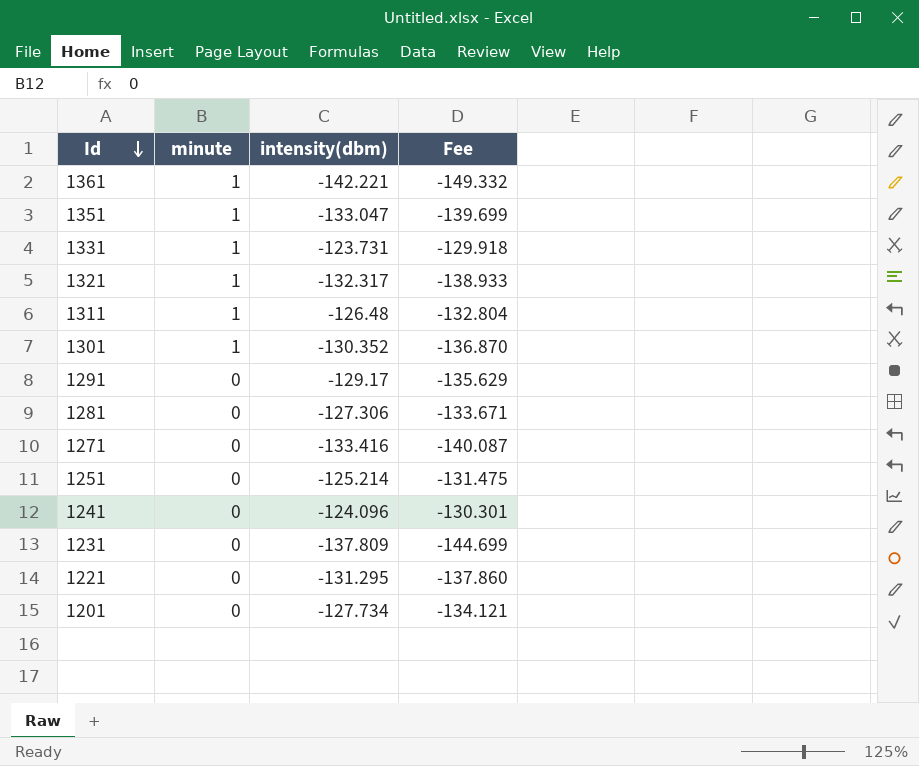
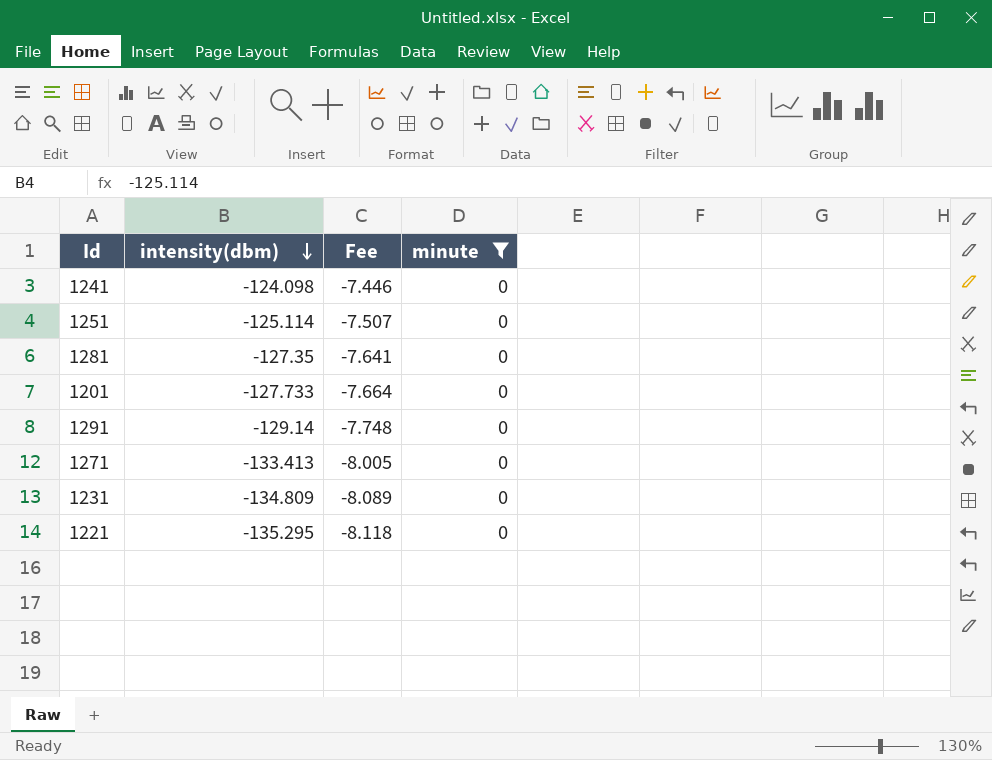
filter: none -> minute = 0
row order: Id descending -> intensity(dbm) descending
column Fee | formula: [intensity(dbm)] * 1.05 -> [intensity(dbm)] * 0.06
column minute | position: 2 -> 4
1241 | intensity(dbm): -124.096 -> -124.098
1251 | intensity(dbm): -125.214 -> -125.114
1281 | intensity(dbm): -127.306 -> -127.35
1201 | intensity(dbm): -127.734 -> -127.733
1291 | intensity(dbm): -129.17 -> -129.14
1271 | intensity(dbm): -133.416 -> -133.413
1231 | intensity(dbm): -137.809 -> -134.809
1221 | intensity(dbm): -131.295 -> -135.295

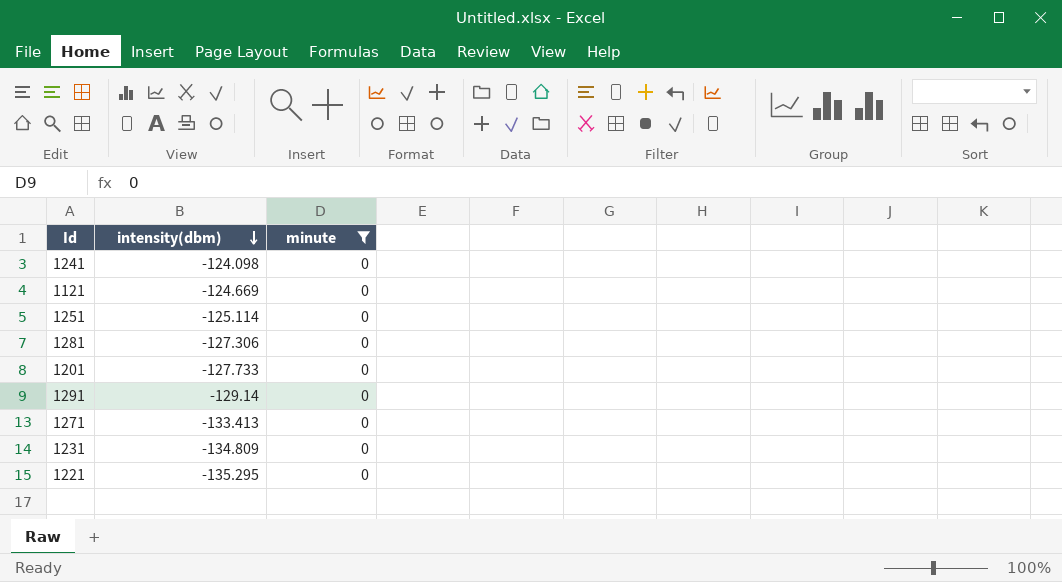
column Fee | formula: [intensity(dbm)] * 0.06 -> none
row 1121: none -> -124.669 | 0
1281 | intensity(dbm): -127.35 -> -127.306

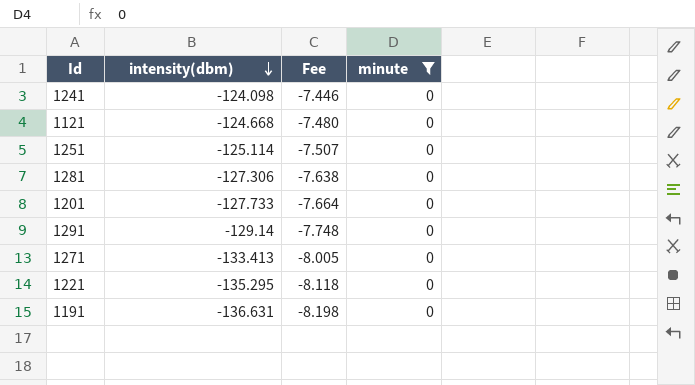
column Fee | formula: none -> [intensity(dbm)] * 0.06
row 1231: -134.809 | 0 -> none
1121 | intensity(dbm): -124.669 -> -124.668
row 1191: none -> -136.631 | -8.198 | 0

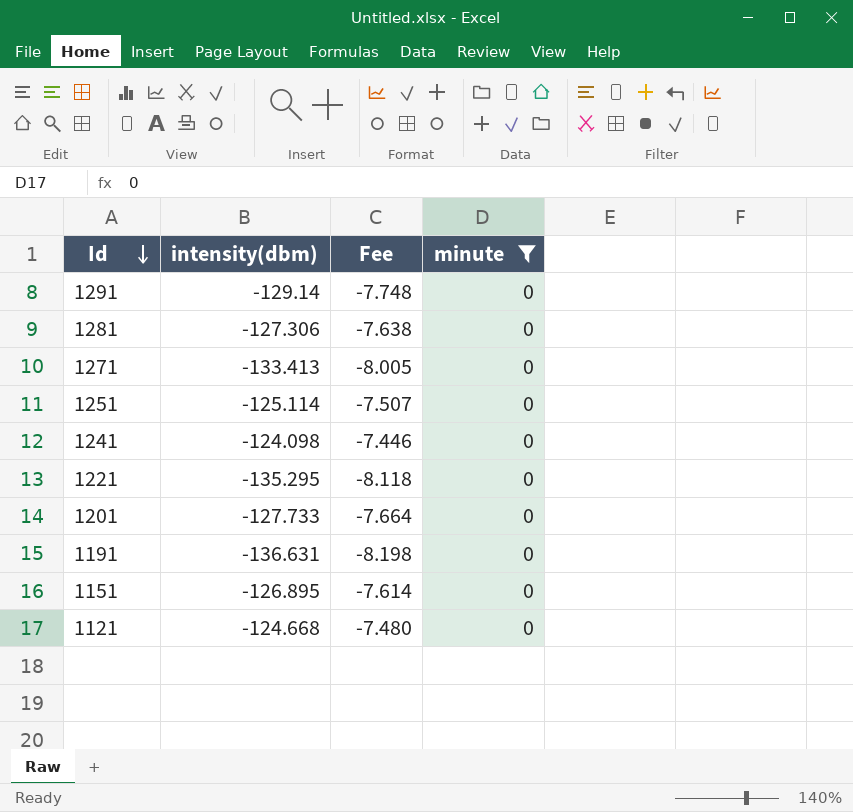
row order: intensity(dbm) descending -> Id descending
row 1151: none -> -126.895 | -7.614 | 0

